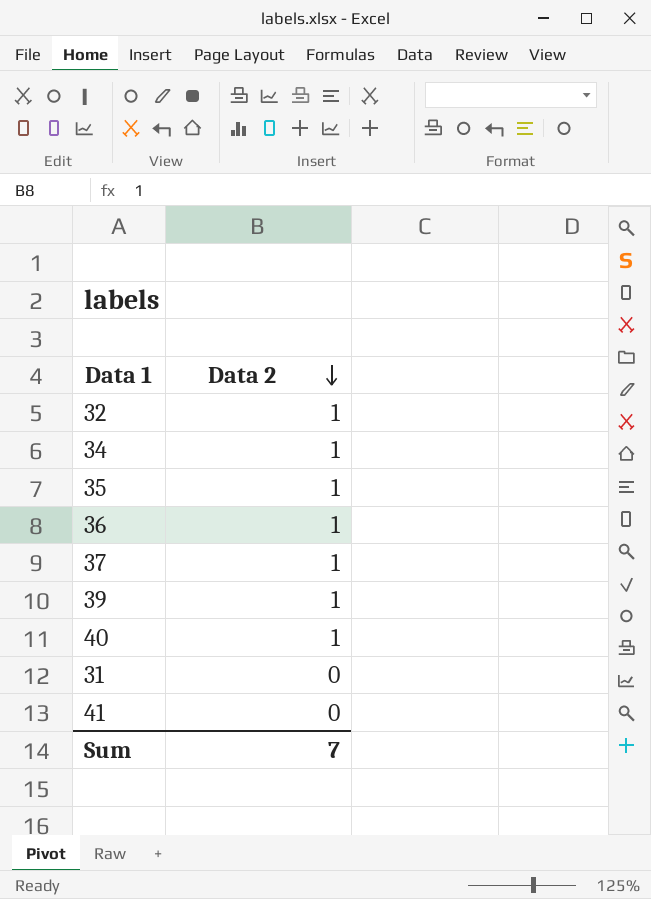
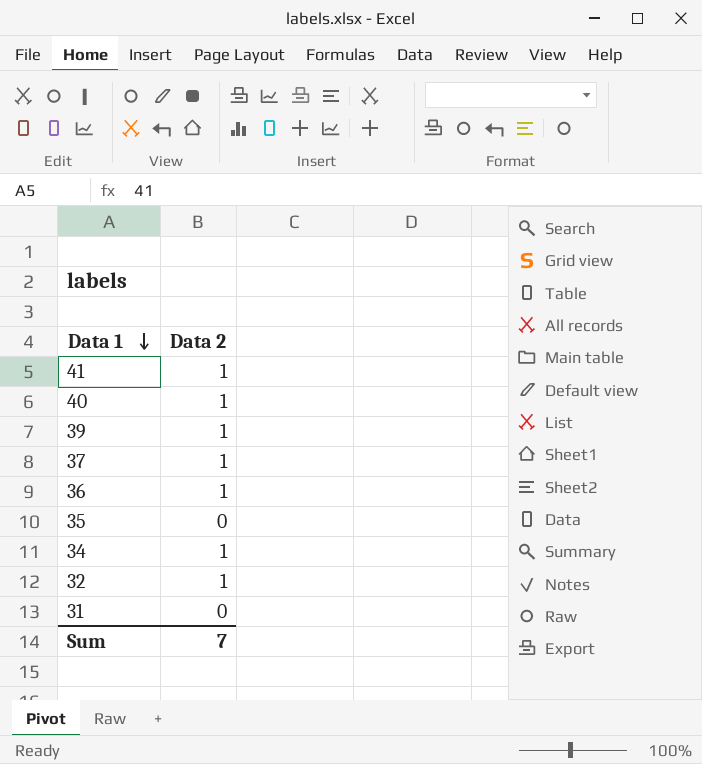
row order: Data 2 descending -> Data 1 descending
41 | Data 2: 0 -> 1
35 | Data 2: 1 -> 0

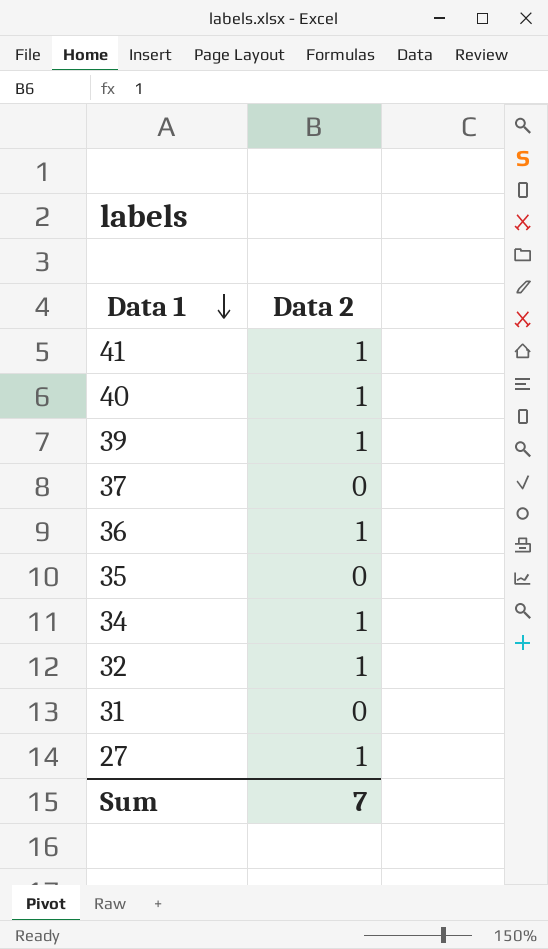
37 | Data 2: 1 -> 0
row 27: none -> 1

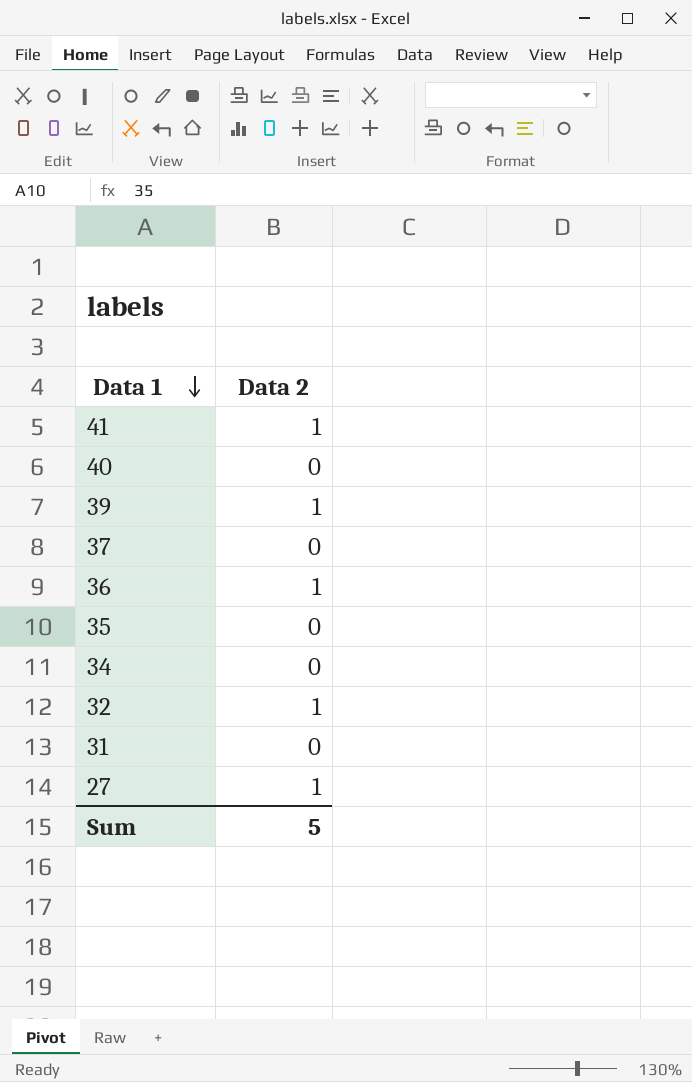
40 | Data 2: 1 -> 0
34 | Data 2: 1 -> 0
Sum | Data 2: 7 -> 5

